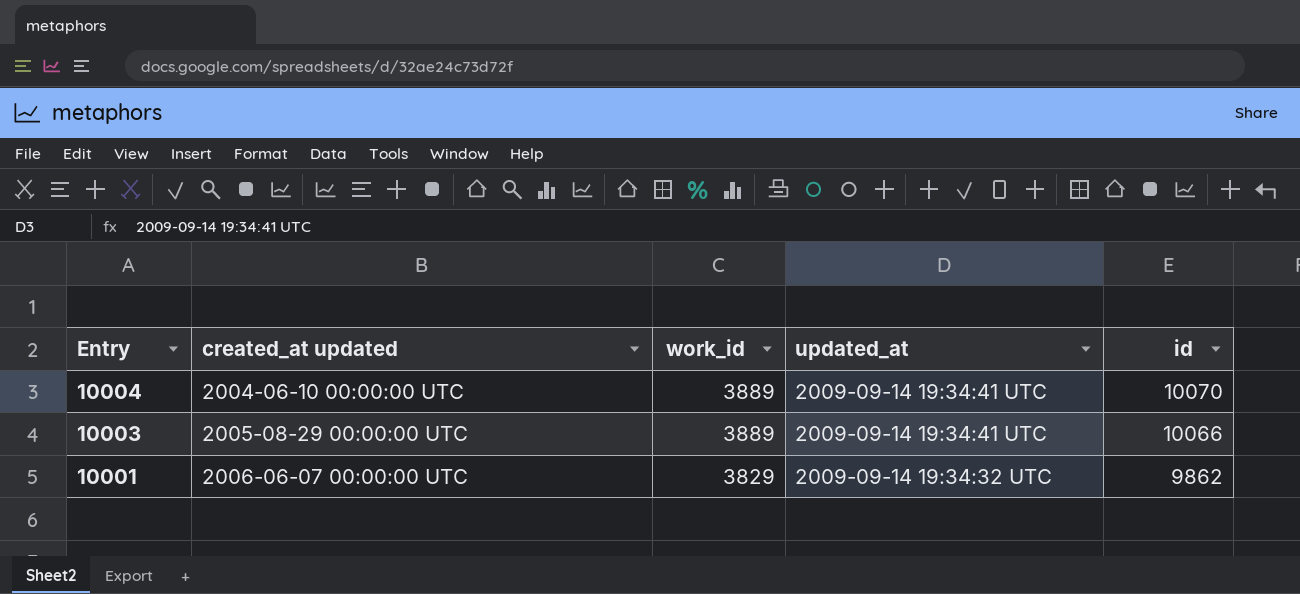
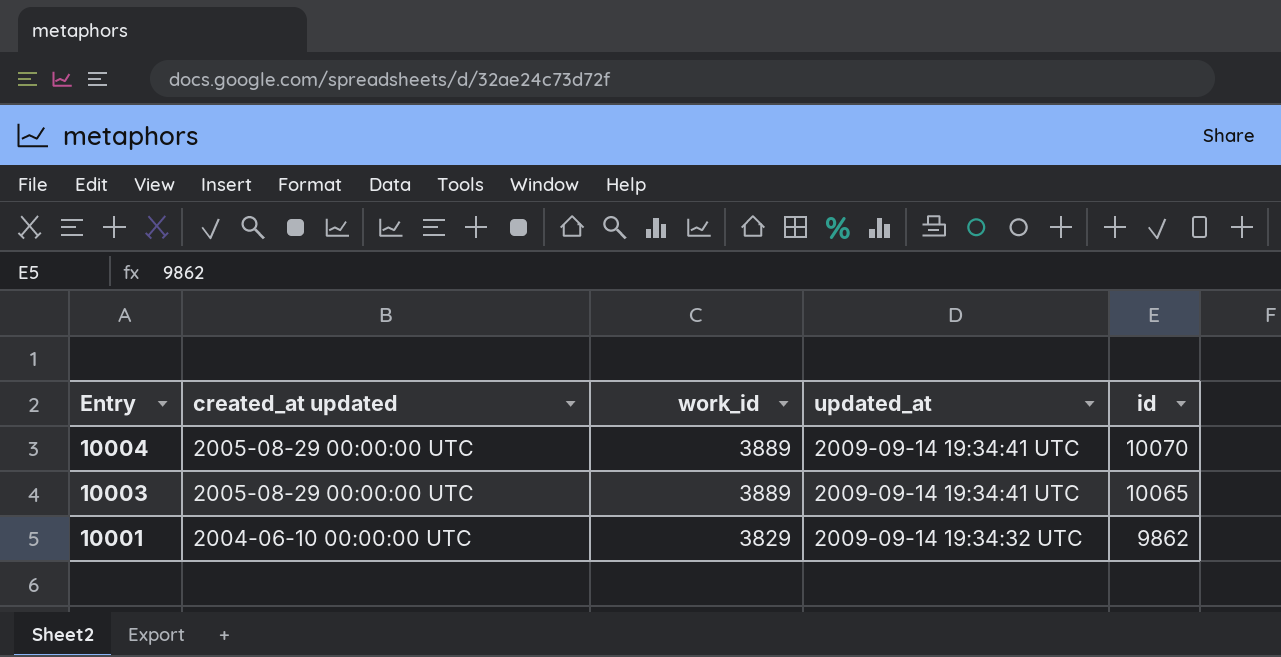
10004 | created_at updated: 2004-06-10 00:00:00 UTC -> 2005-08-29 00:00:00 UTC
10003 | id: 10066 -> 10065
10001 | created_at updated: 2006-06-07 00:00:00 UTC -> 2004-06-10 00:00:00 UTC

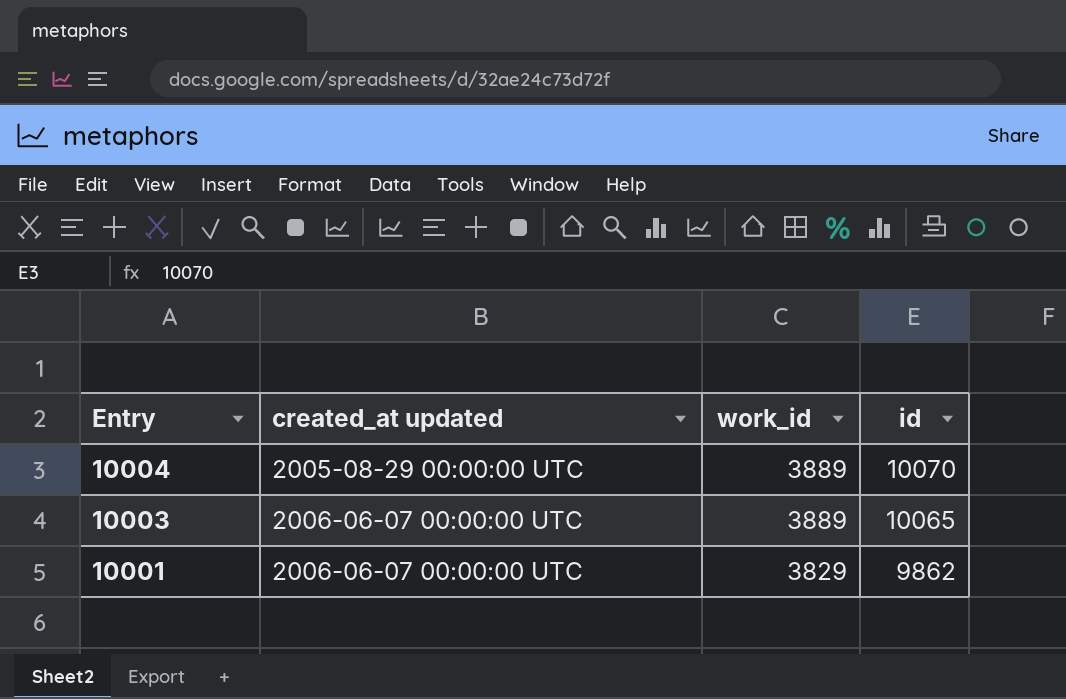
column updated_at | position: 4 -> none
10003 | created_at updated: 2005-08-29 00:00:00 UTC -> 2006-06-07 00:00:00 UTC
10001 | created_at updated: 2004-06-10 00:00:00 UTC -> 2006-06-07 00:00:00 UTC

